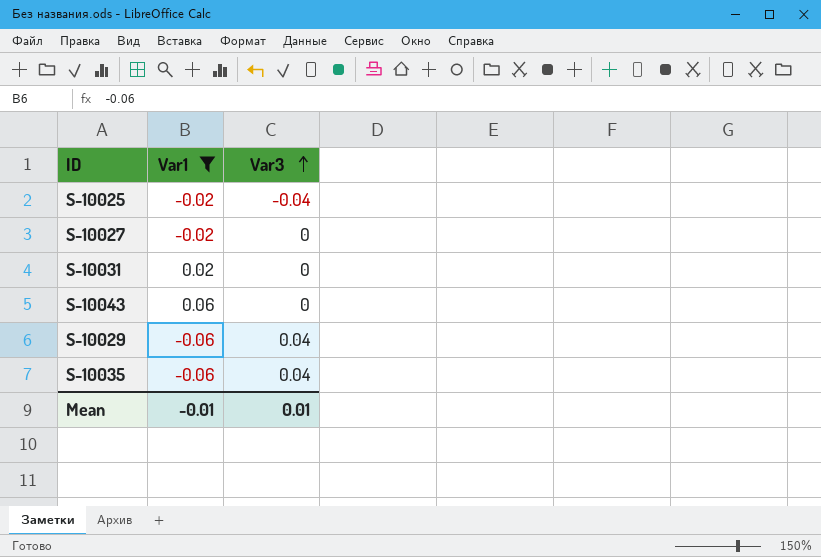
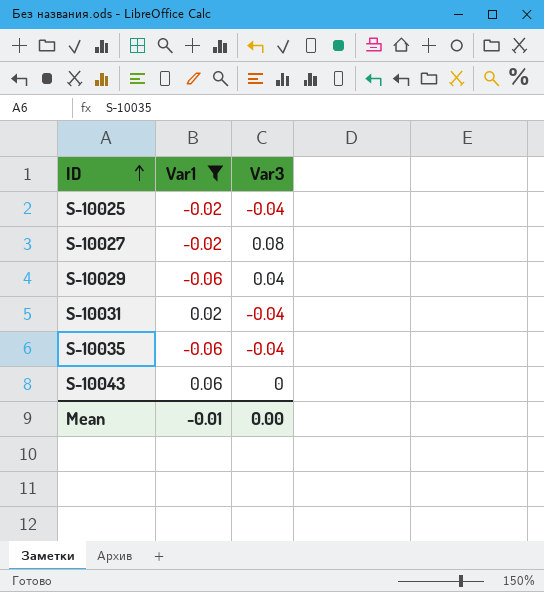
row order: Var3 ascending -> ID ascending
S-10027 | Var3: 0 -> 0.08
S-10031 | Var3: 0 -> -0.04
S-10035 | Var3: 0.04 -> -0.04
Mean | Var3: 0.01 -> 0.00

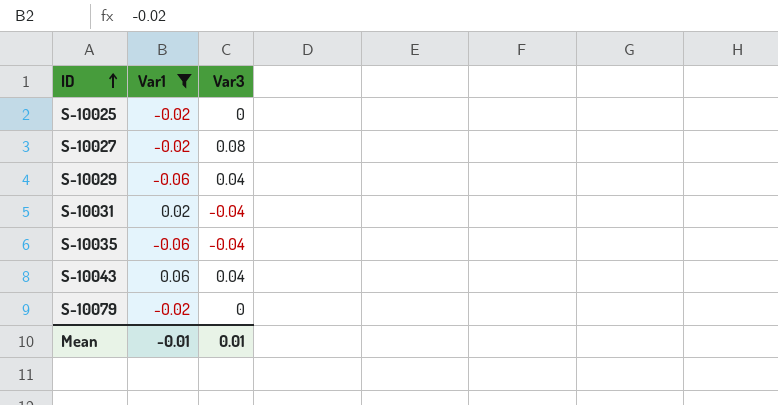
S-10025 | Var3: -0.04 -> 0
S-10043 | Var3: 0 -> 0.04
row S-10079: none -> -0.02 | 0
Mean | Var3: 0.00 -> 0.01

